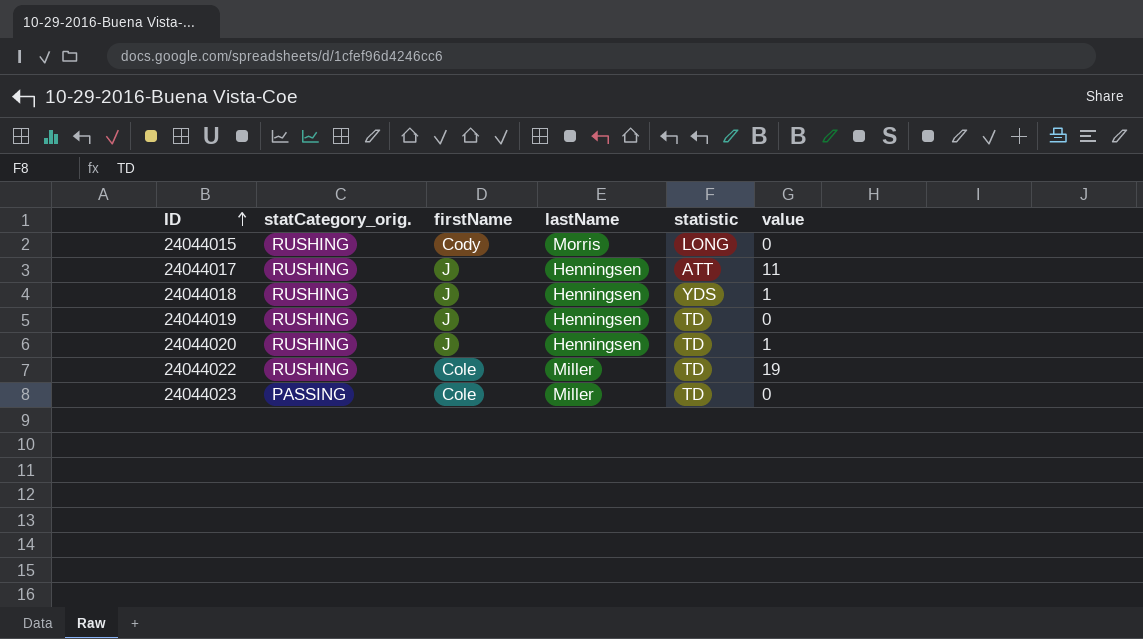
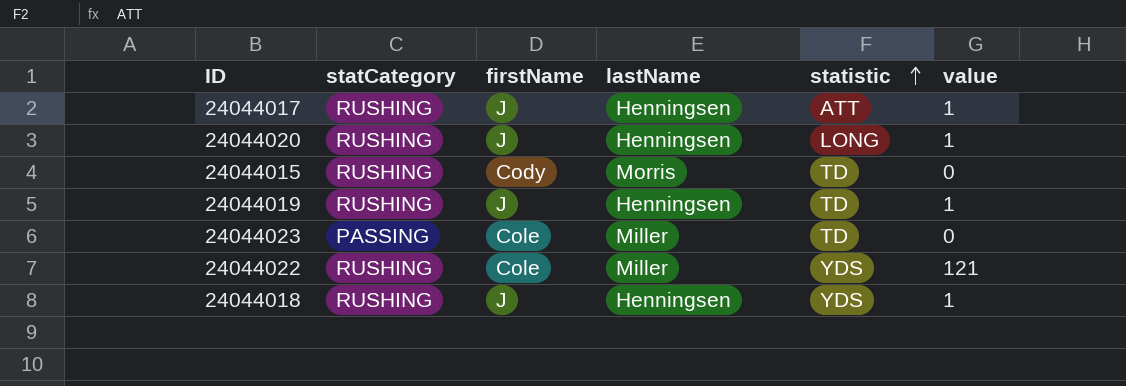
row order: ID ascending -> statistic ascending
column name: statCategory_orig. -> statCategory
24044017 | value: 11 -> 1
24044020 | statistic: TD -> LONG
24044015 | statistic: LONG -> TD
24044019 | value: 0 -> 1
24044022 | statistic: TD -> YDS
24044022 | value: 19 -> 121

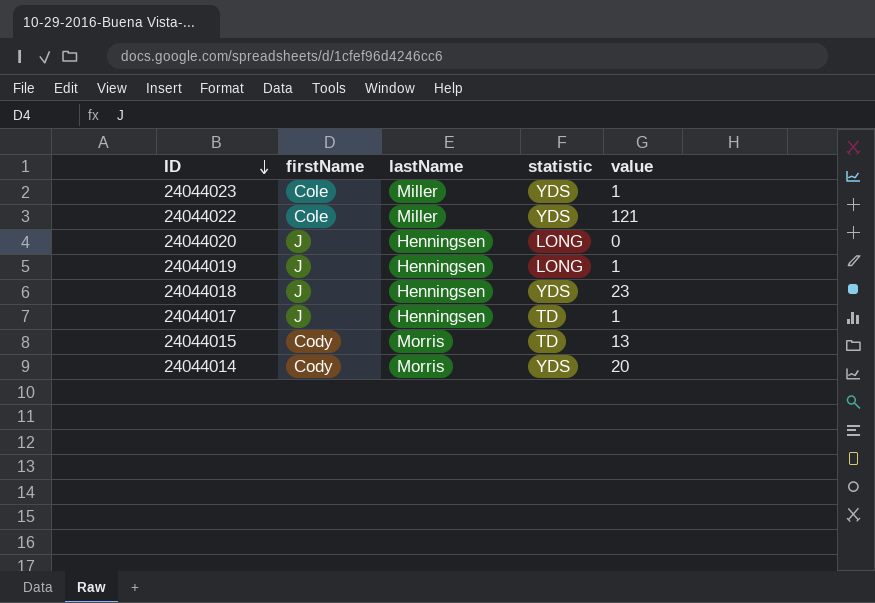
row order: statistic ascending -> ID descending
column statCategory | position: 2 -> none
24044023 | statistic: TD -> YDS
24044023 | value: 0 -> 1
24044020 | value: 1 -> 0
24044019 | statistic: TD -> LONG
24044018 | value: 1 -> 23
24044017 | statistic: ATT -> TD
24044015 | value: 0 -> 13
row 24044014: none -> Cody | Morris | YDS | 20

